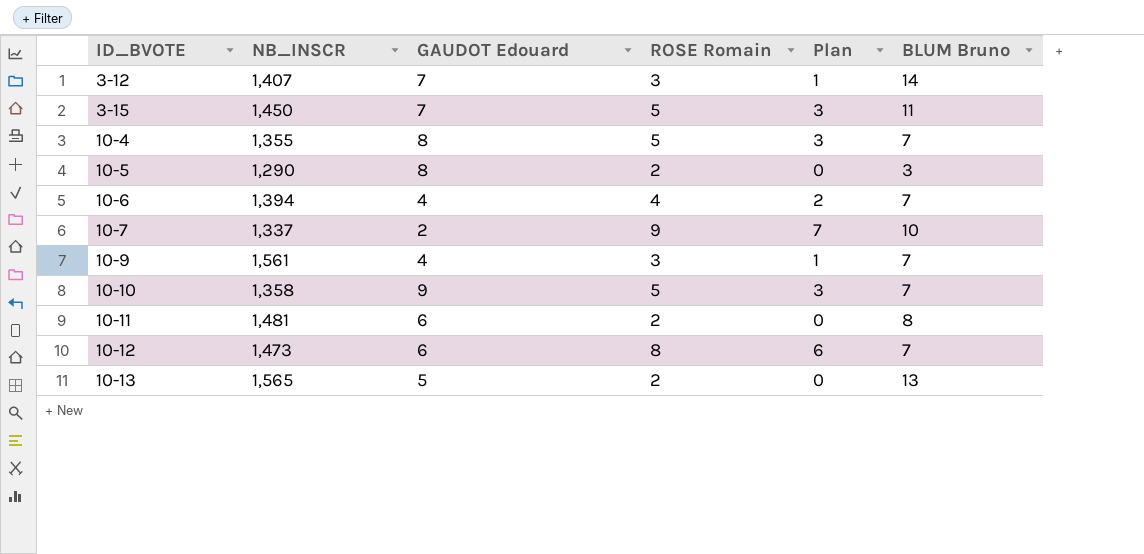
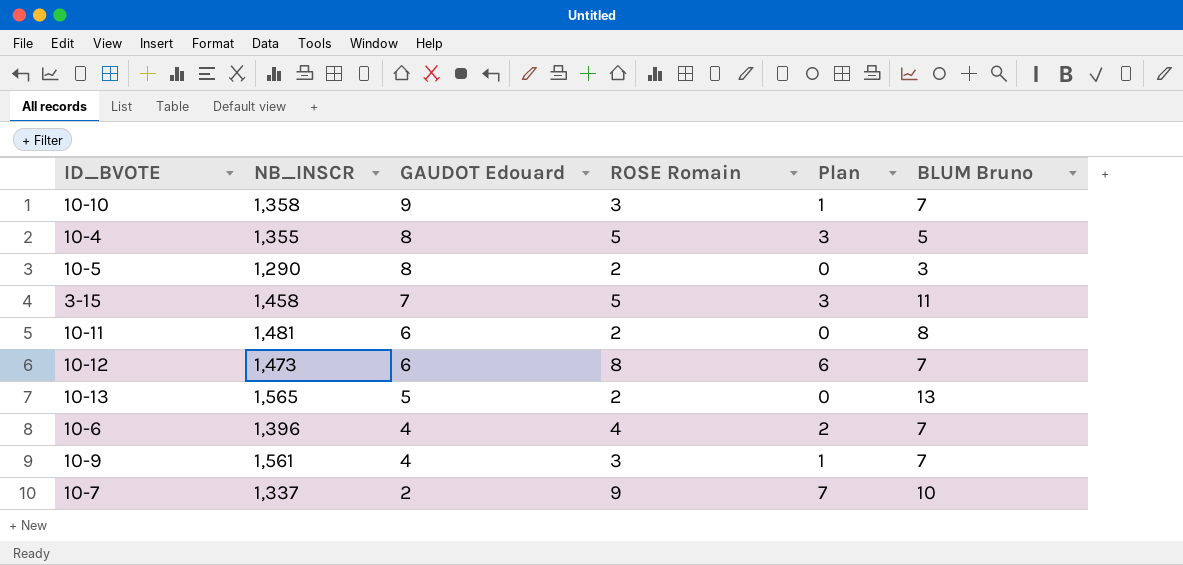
row order: ID_BVOTE ascending -> GAUDOT Edouard descending
row 3-12: 1,407 | 7 | 3 | 1 | 14 -> none
10-10 | ROSE Romain: 5 -> 3
10-10 | Plan: 3 -> 1
10-4 | BLUM Bruno: 7 -> 5
3-15 | NB_INSCR: 1,450 -> 1,458
10-6 | NB_INSCR: 1,394 -> 1,396

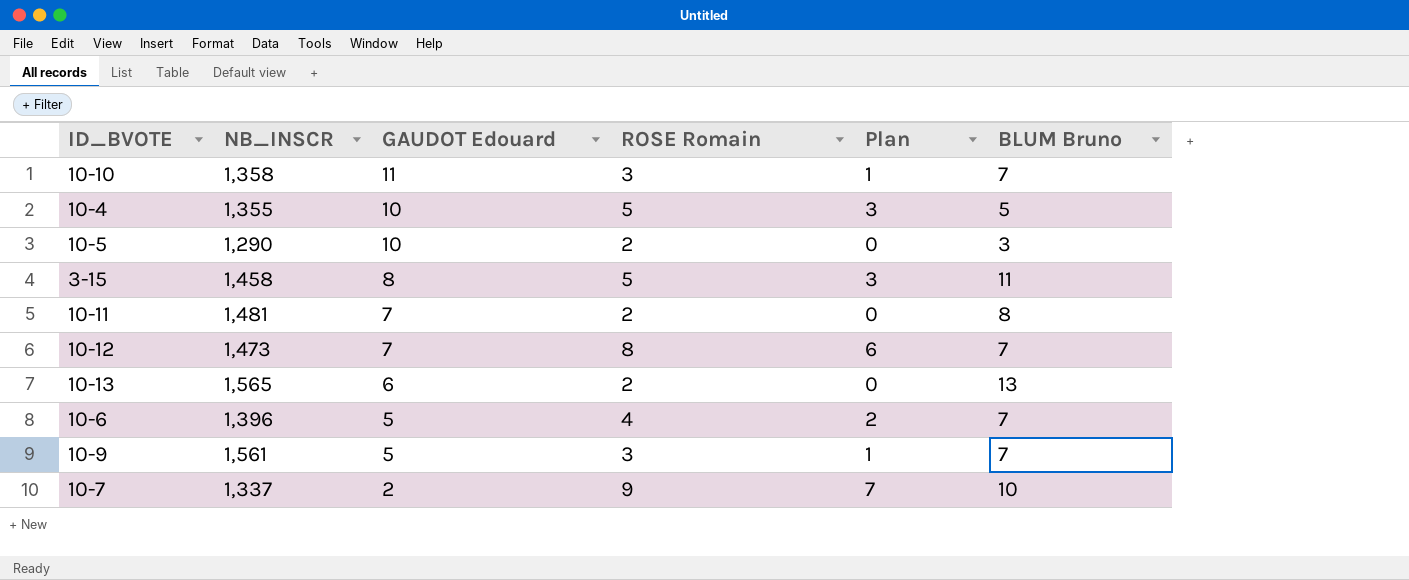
10-10 | GAUDOT Edouard: 9 -> 11
10-4 | GAUDOT Edouard: 8 -> 10
10-5 | GAUDOT Edouard: 8 -> 10
3-15 | GAUDOT Edouard: 7 -> 8
10-11 | GAUDOT Edouard: 6 -> 7
10-12 | GAUDOT Edouard: 6 -> 7
10-13 | GAUDOT Edouard: 5 -> 6
10-6 | GAUDOT Edouard: 4 -> 5
10-9 | GAUDOT Edouard: 4 -> 5

